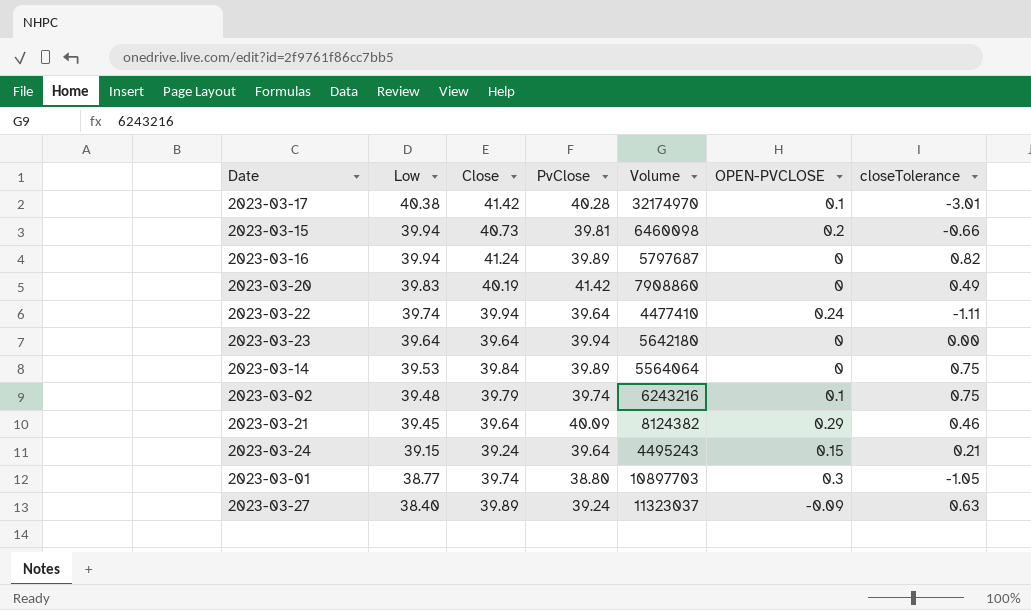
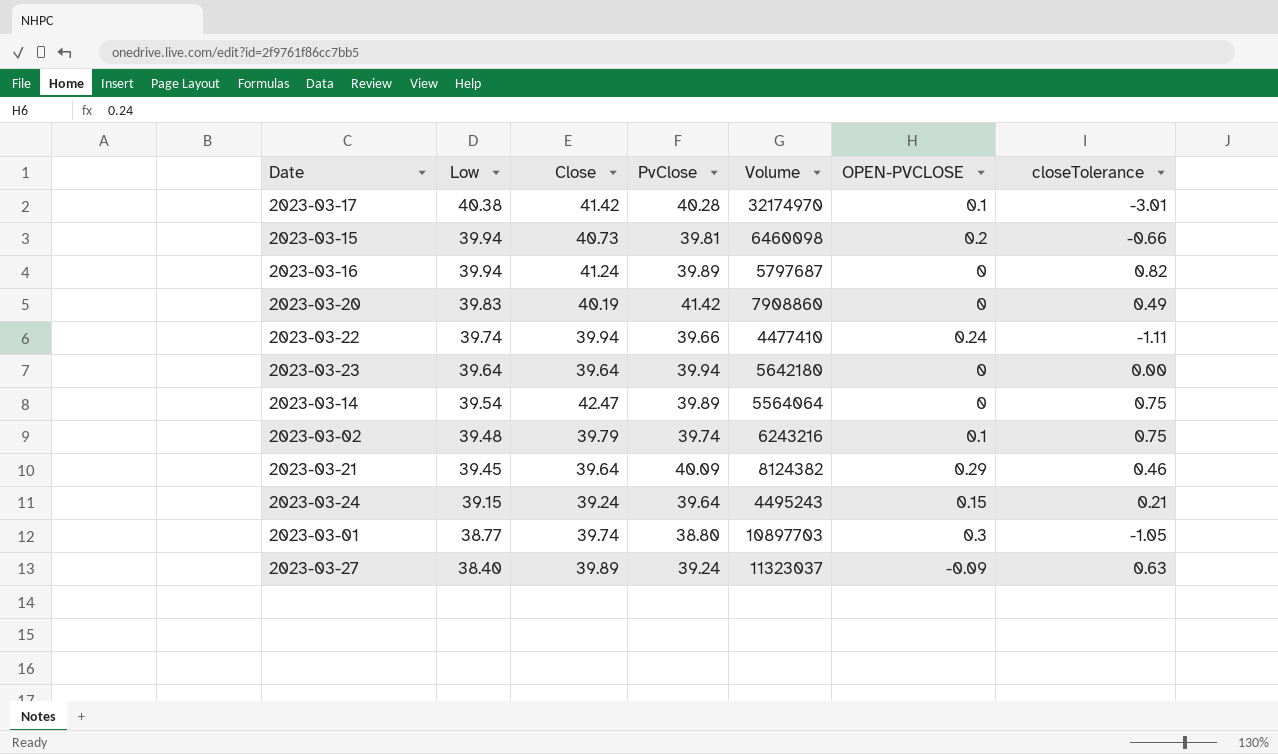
2023-03-22 | PvClose: 39.64 -> 39.66
2023-03-14 | Low: 39.53 -> 39.54
2023-03-14 | Close: 39.84 -> 42.47

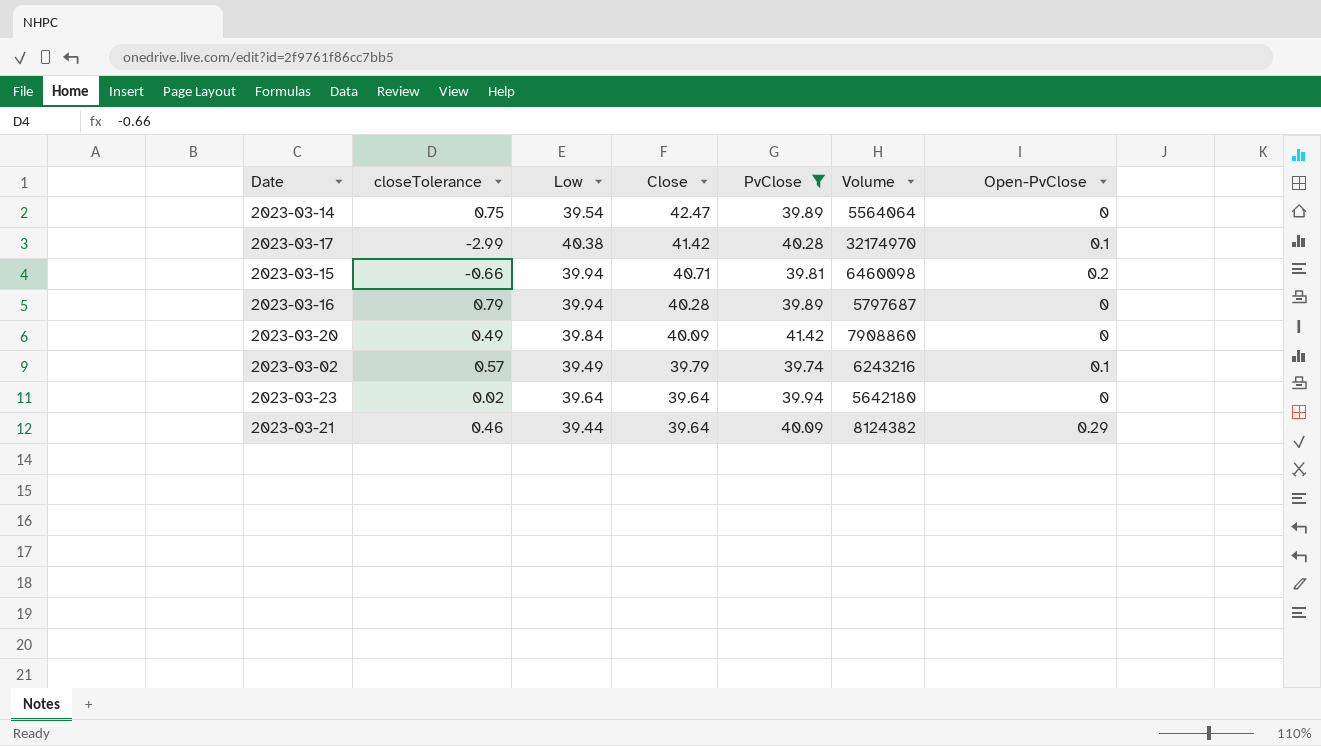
filter: none -> PvClose >= 39.74
row order: Low descending -> Close descending
column closeTolerance | position: 7 -> 2
column name: OPEN-PVCLOSE -> Open-PvClose
2023-03-17 | closeTolerance: -3.01 -> -2.99
2023-03-15 | Close: 40.73 -> 40.71
2023-03-16 | closeTolerance: 0.82 -> 0.79
2023-03-16 | Close: 41.24 -> 40.28
2023-03-20 | Low: 39.83 -> 39.84
2023-03-20 | Close: 40.19 -> 40.09
2023-03-02 | closeTolerance: 0.75 -> 0.57
2023-03-02 | Low: 39.48 -> 39.49
2023-03-23 | closeTolerance: 0.00 -> 0.02
2023-03-21 | Low: 39.45 -> 39.44

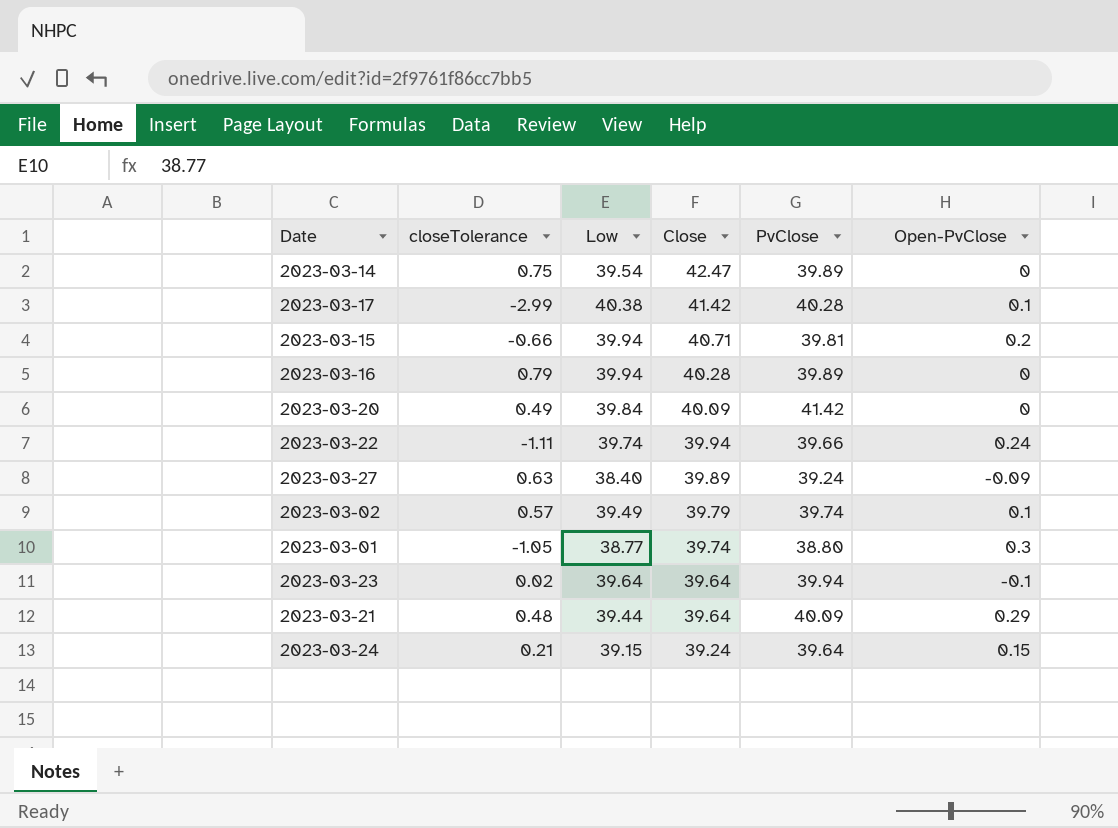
filter: PvClose >= 39.74 -> none
column Volume | position: 6 -> none
2023-03-23 | Open-PvClose: 0 -> -0.1
2023-03-21 | closeTolerance: 0.46 -> 0.48

